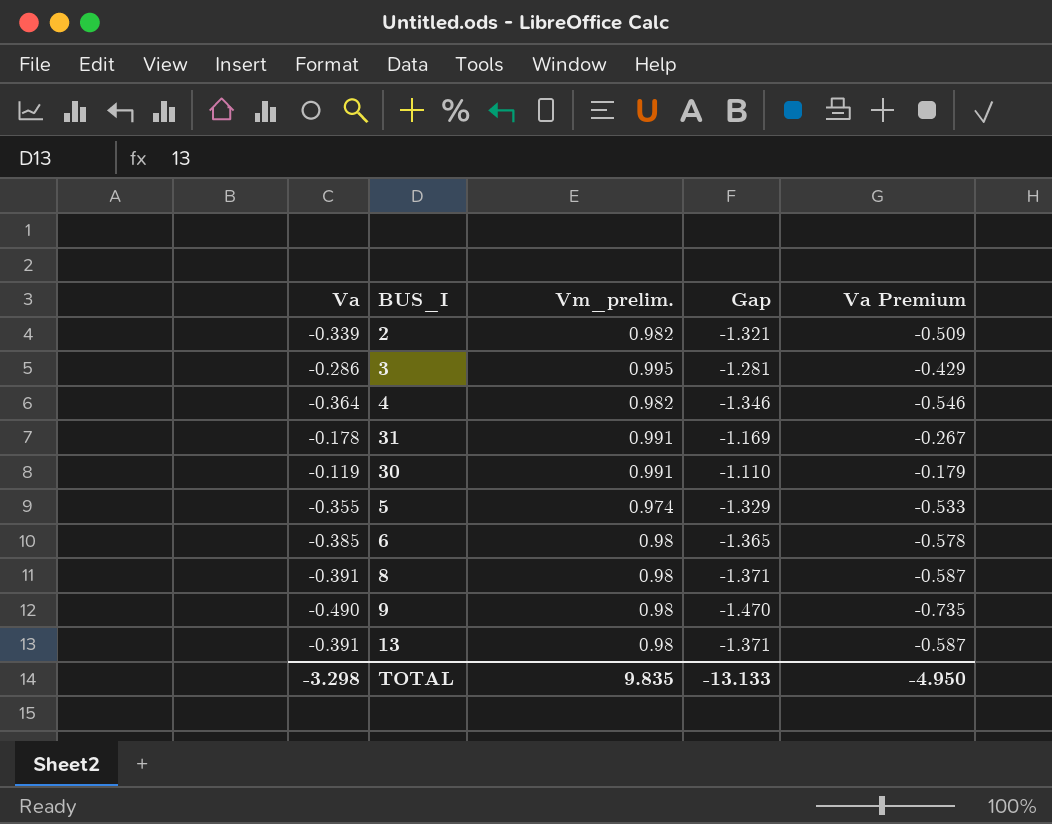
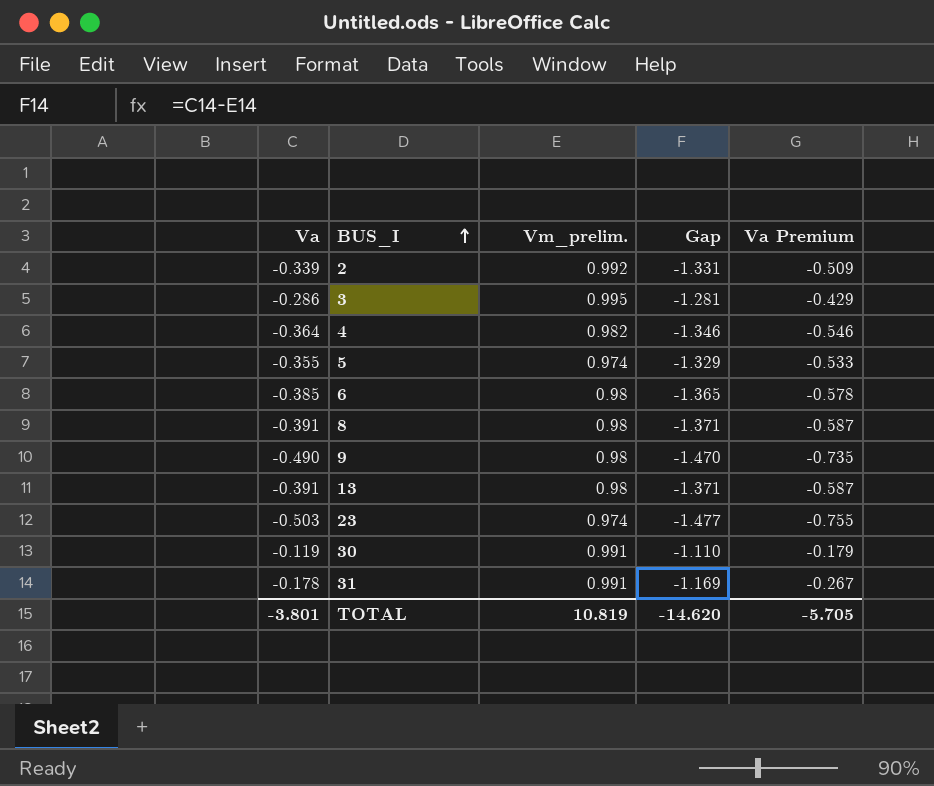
row order: none -> BUS_I ascending
2 | Vm_prelim.: 0.982 -> 0.992
2 | Gap: -1.321 -> -1.331
row 23: none -> -0.503 | 0.974 | -1.477 | -0.755
TOTAL | Va: -3.298 -> -3.801
TOTAL | Vm_prelim.: 9.835 -> 10.819
TOTAL | Gap: -13.133 -> -14.620
TOTAL | Va Premium: -4.950 -> -5.705

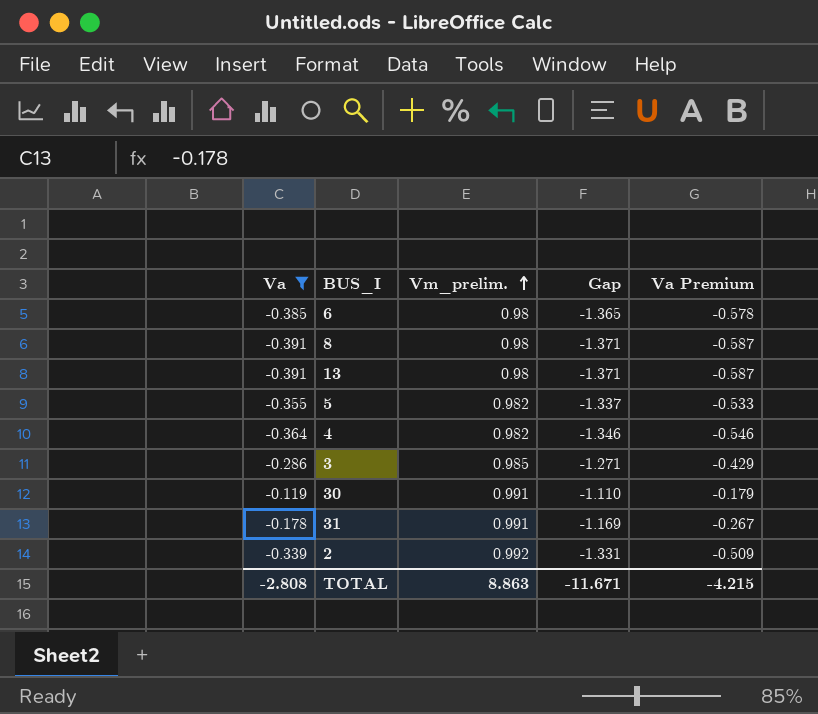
filter: none -> Va >= -0.391
row order: BUS_I ascending -> Vm_prelim. ascending
5 | Vm_prelim.: 0.974 -> 0.982
5 | Gap: -1.329 -> -1.337
3 | Vm_prelim.: 0.995 -> 0.985
3 | Gap: -1.281 -> -1.271
TOTAL | Va: -3.801 -> -2.808
TOTAL | Vm_prelim.: 10.819 -> 8.863
TOTAL | Gap: -14.620 -> -11.671
TOTAL | Va Premium: -5.705 -> -4.215

